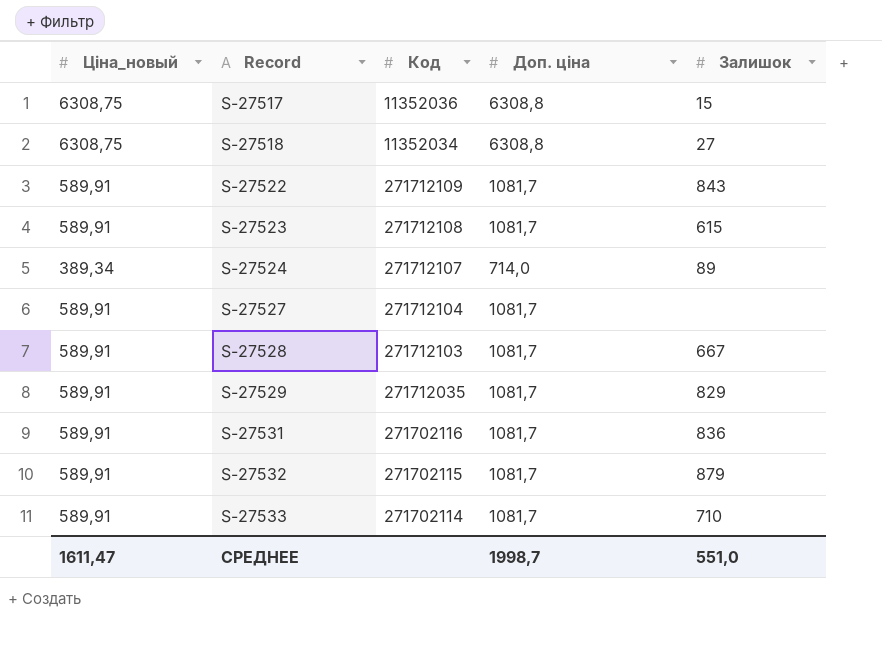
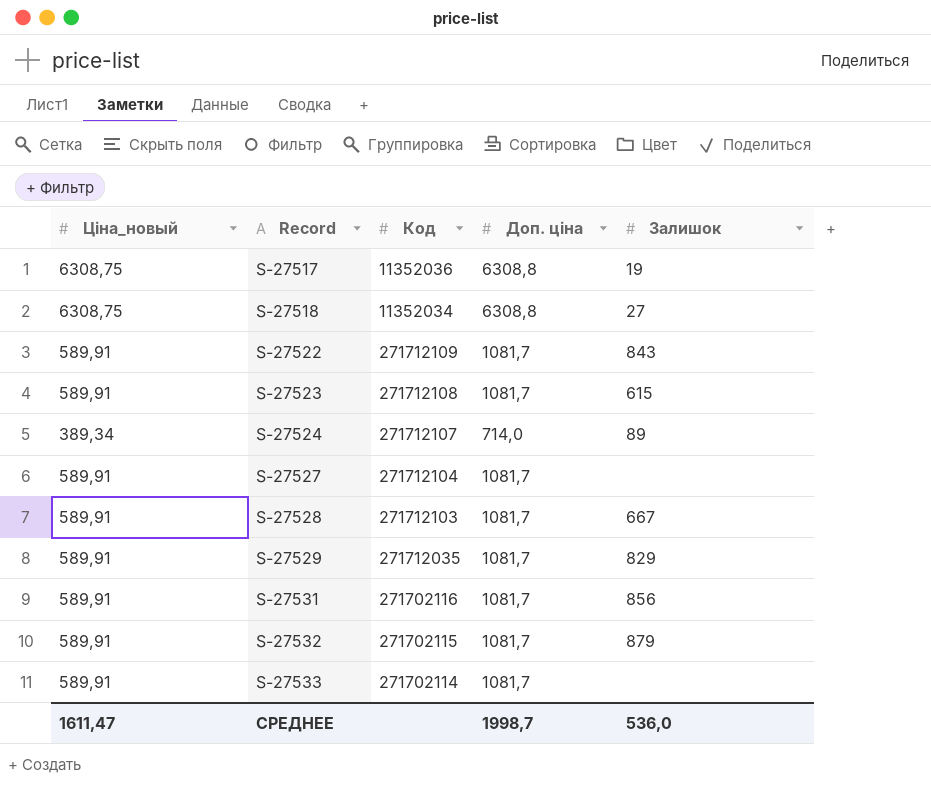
S-27517 | Залишок: 15 -> 19
S-27531 | Залишок: 836 -> 856
S-27533 | Залишок: 710 -> none
СРЕДНЕЕ | Залишок: 551,0 -> 536,0

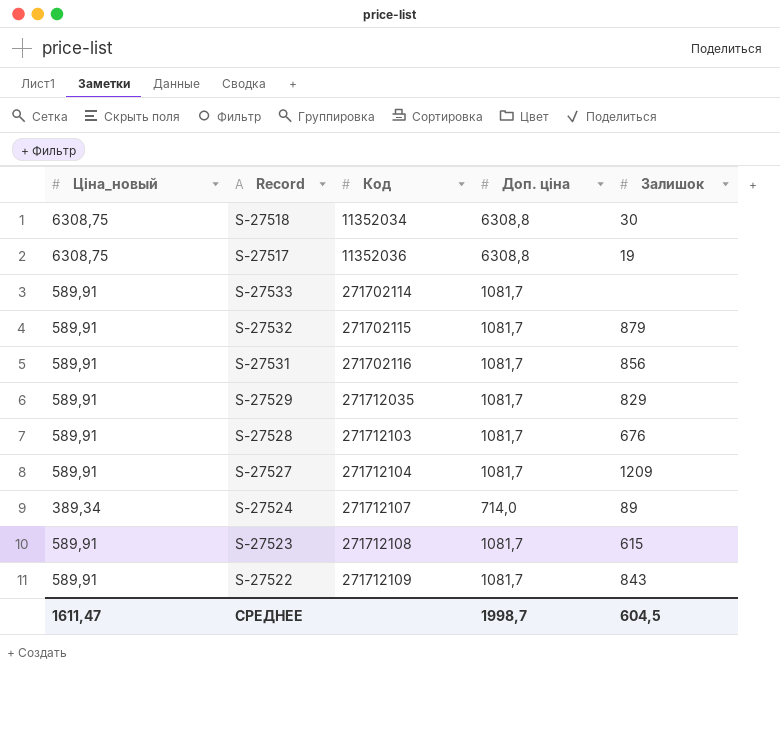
row order: Record ascending -> Код ascending
S-27518 | Залишок: 27 -> 30
S-27528 | Залишок: 667 -> 676
S-27527 | Залишок: none -> 1209
СРЕДНЕЕ | Залишок: 536,0 -> 604,5

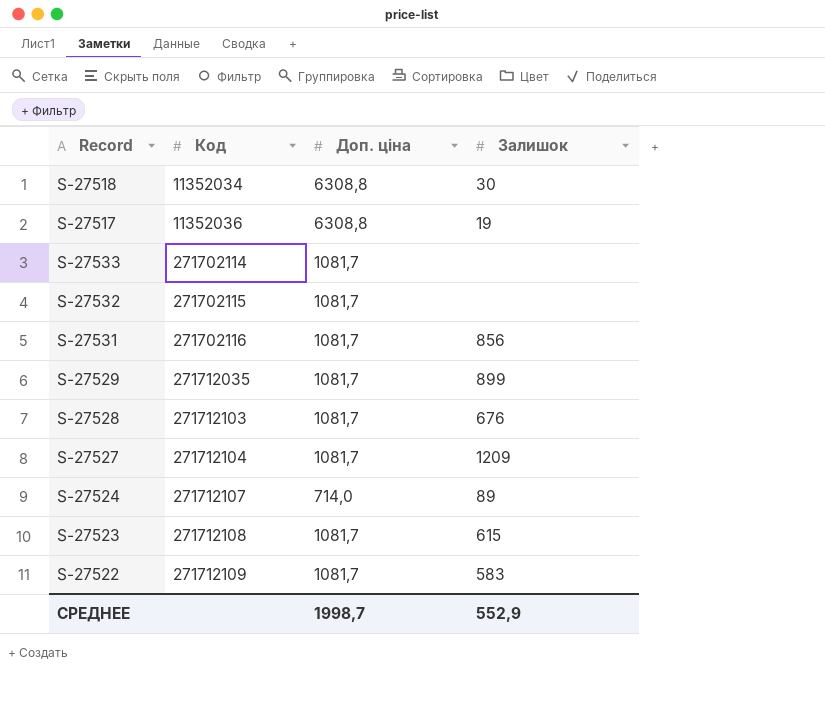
column Ціна_новый | position: 1 -> none
S-27532 | Залишок: 879 -> none
S-27529 | Залишок: 829 -> 899
S-27522 | Залишок: 843 -> 583
СРЕДНЕЕ | Залишок: 604,5 -> 552,9

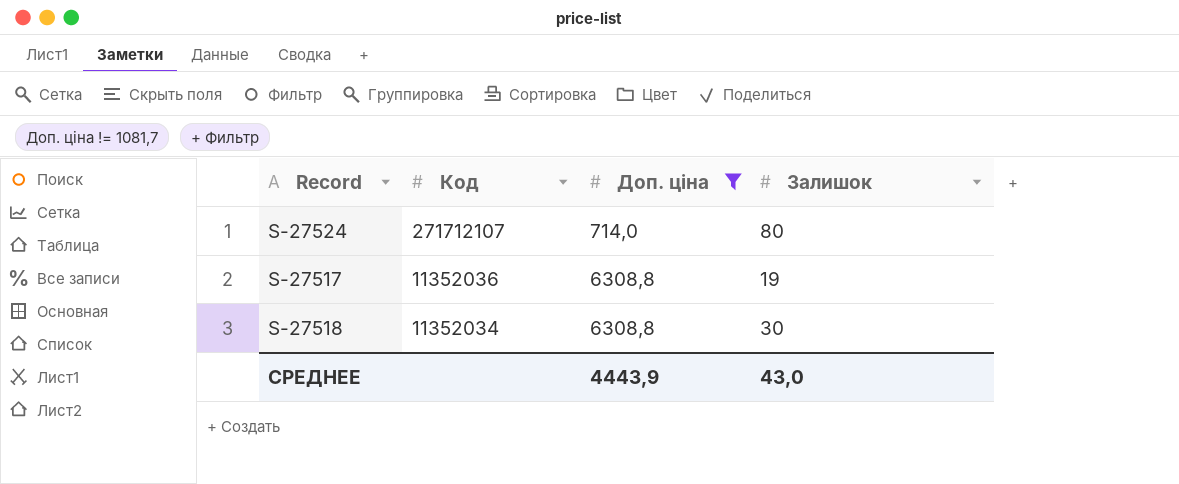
filter: none -> Доп. ціна != 1081,7
row order: Код ascending -> Код descending
S-27524 | Залишок: 89 -> 80
СРЕДНЕЕ | Доп. ціна: 1998,7 -> 4443,9
СРЕДНЕЕ | Залишок: 552,9 -> 43,0

